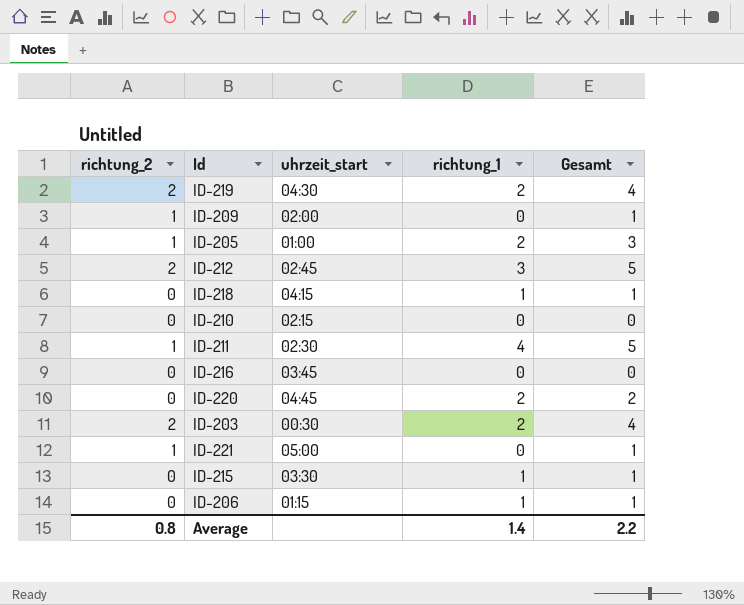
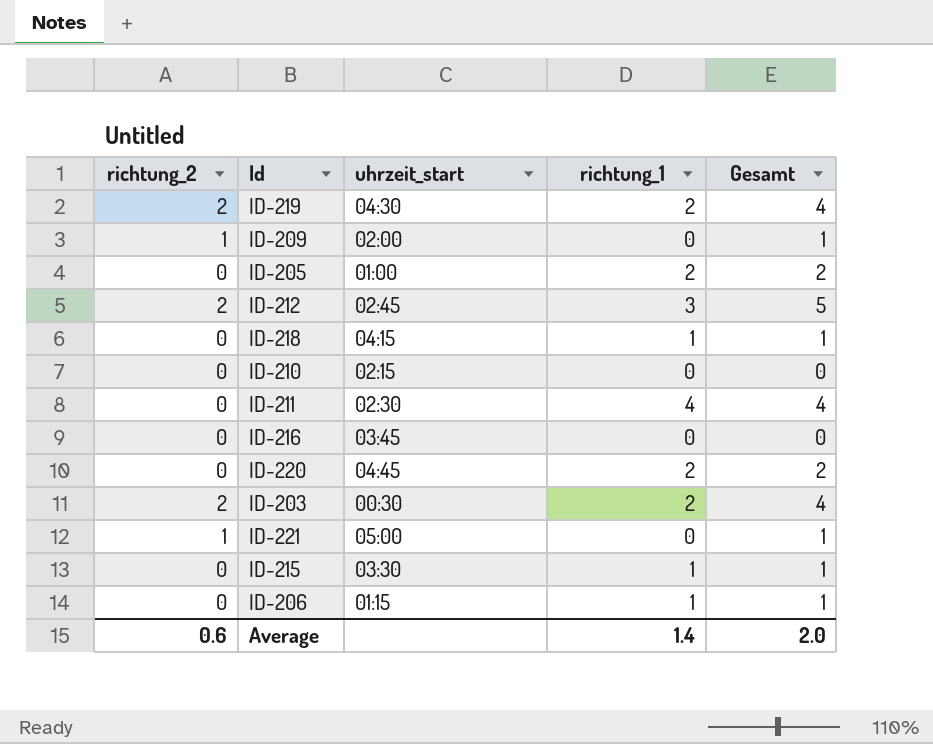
ID-205 | richtung_2: 1 -> 0
ID-205 | Gesamt: 3 -> 2
ID-211 | richtung_2: 1 -> 0
ID-211 | Gesamt: 5 -> 4
Average | richtung_2: 0.8 -> 0.6
Average | Gesamt: 2.2 -> 2.0

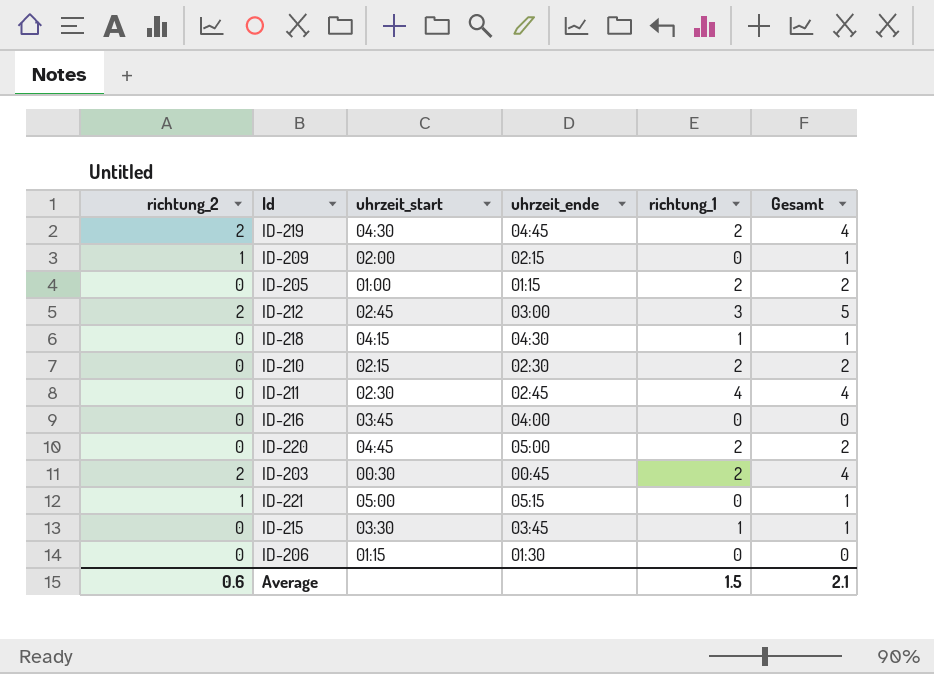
column uhrzeit_ende | position: none -> 4
ID-210 | richtung_1: 0 -> 2
ID-210 | Gesamt: 0 -> 2
ID-206 | richtung_1: 1 -> 0
ID-206 | Gesamt: 1 -> 0
Average | richtung_1: 1.4 -> 1.5
Average | Gesamt: 2.0 -> 2.1

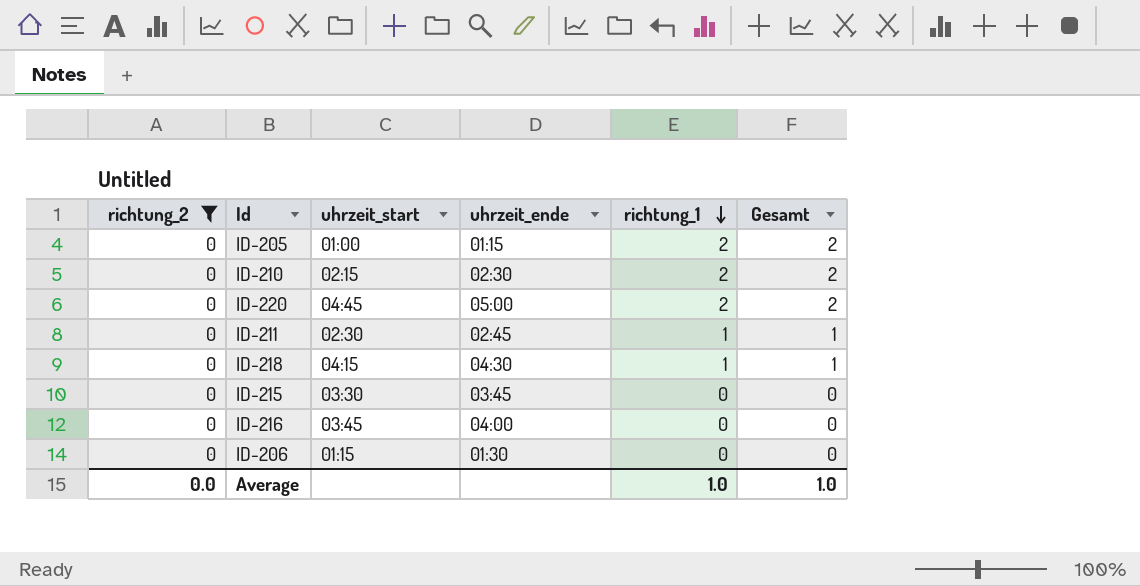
filter: none -> richtung_2 = 0
row order: none -> richtung_1 descending
ID-211 | richtung_1: 4 -> 1
ID-211 | Gesamt: 4 -> 1
ID-215 | richtung_1: 1 -> 0
ID-215 | Gesamt: 1 -> 0
Average | richtung_2: 0.6 -> 0.0
Average | richtung_1: 1.5 -> 1.0
Average | Gesamt: 2.1 -> 1.0

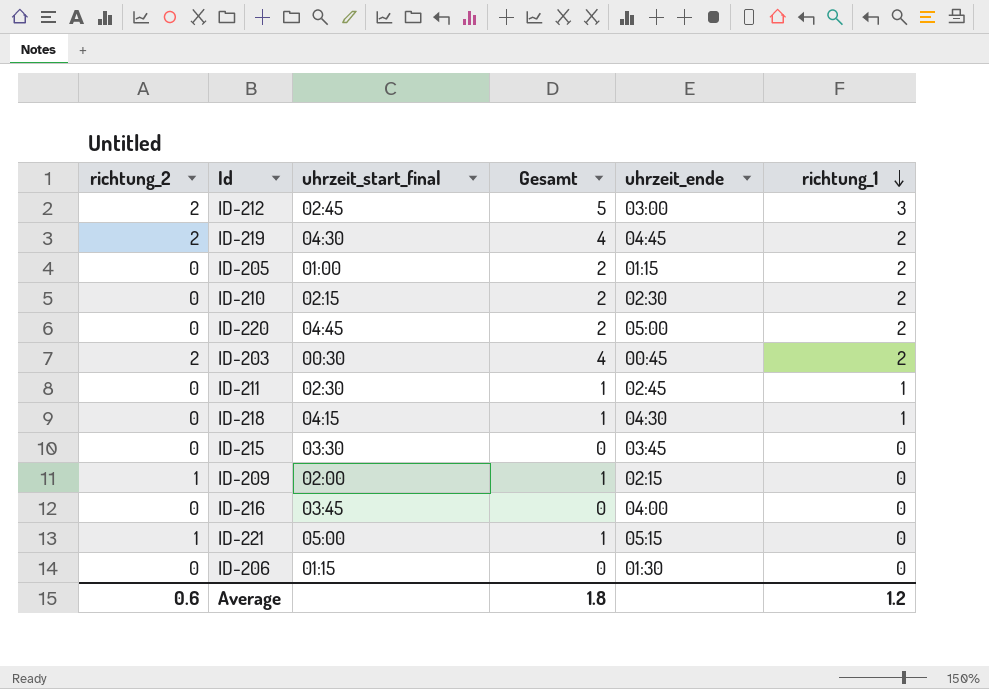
filter: richtung_2 = 0 -> none
column name: uhrzeit_start -> uhrzeit_start_final
column Gesamt | position: 6 -> 4
Average | richtung_2: 0.0 -> 0.6
Average | Gesamt: 1.0 -> 1.8
Average | richtung_1: 1.0 -> 1.2

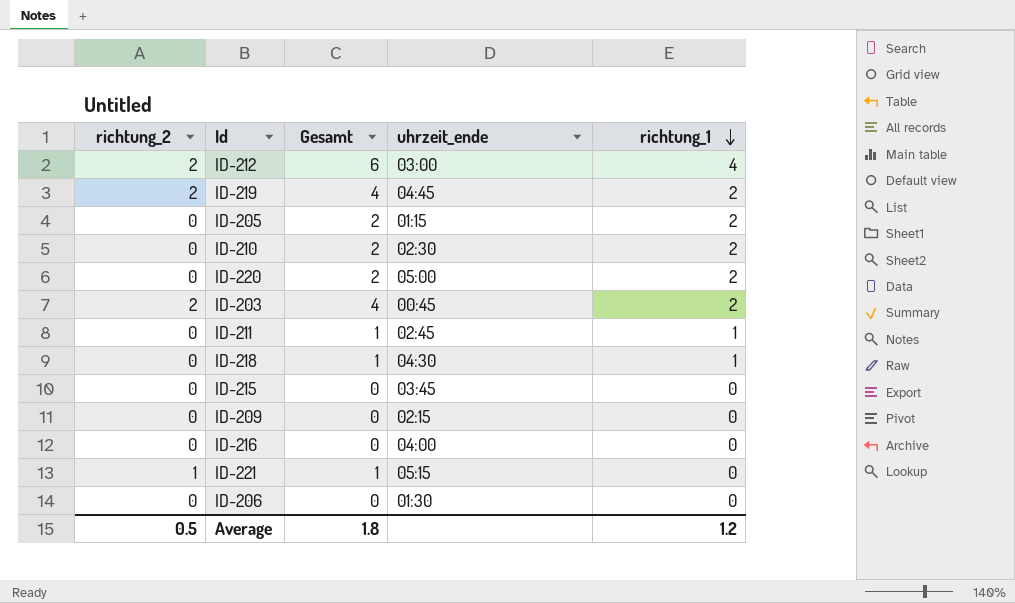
column uhrzeit_start_final | position: 3 -> none
ID-212 | Gesamt: 5 -> 6
ID-212 | richtung_1: 3 -> 4
ID-209 | richtung_2: 1 -> 0
ID-209 | Gesamt: 1 -> 0
Average | richtung_2: 0.6 -> 0.5

